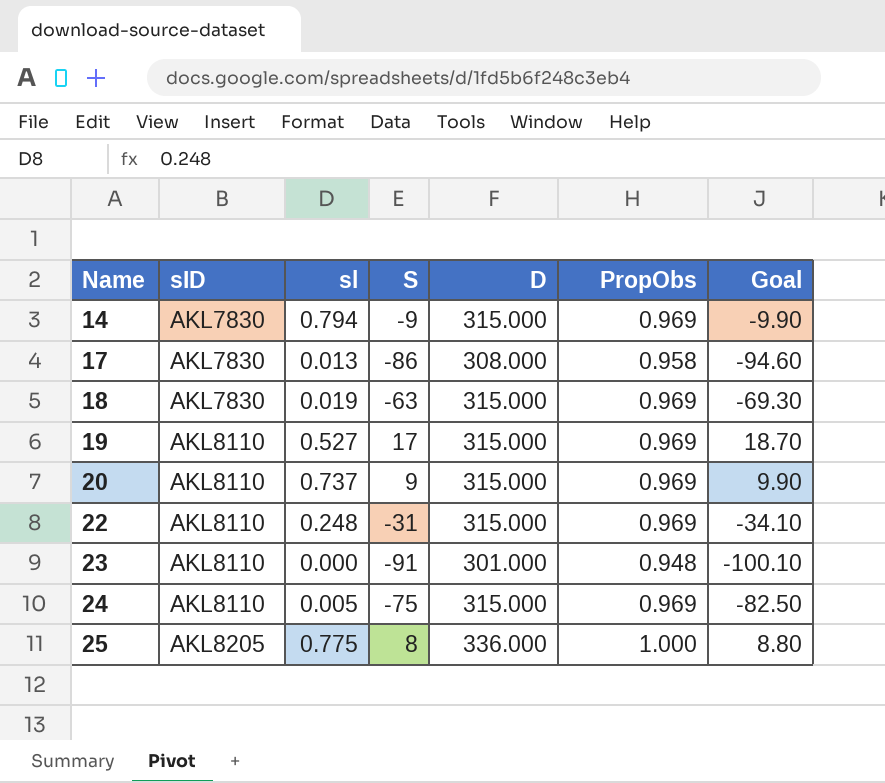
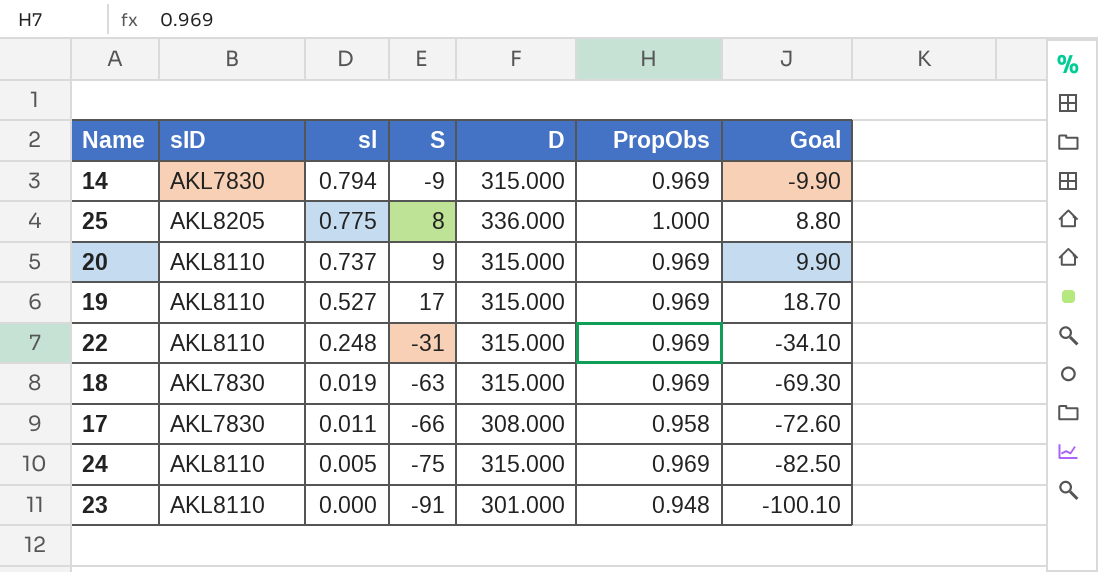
row order: Name ascending -> sl descending
17 | sl: 0.013 -> 0.011
17 | S: -86 -> -66
17 | Goal: -94.60 -> -72.60

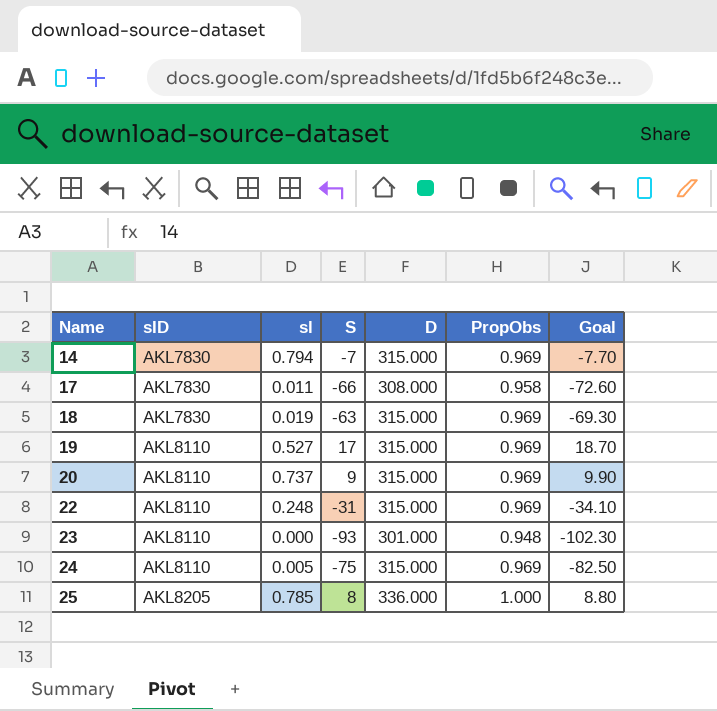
row order: sl descending -> Name ascending
14 | S: -9 -> -7
14 | Goal: -9.90 -> -7.70
23 | S: -91 -> -93
23 | Goal: -100.10 -> -102.30
25 | sl: 0.775 -> 0.785

